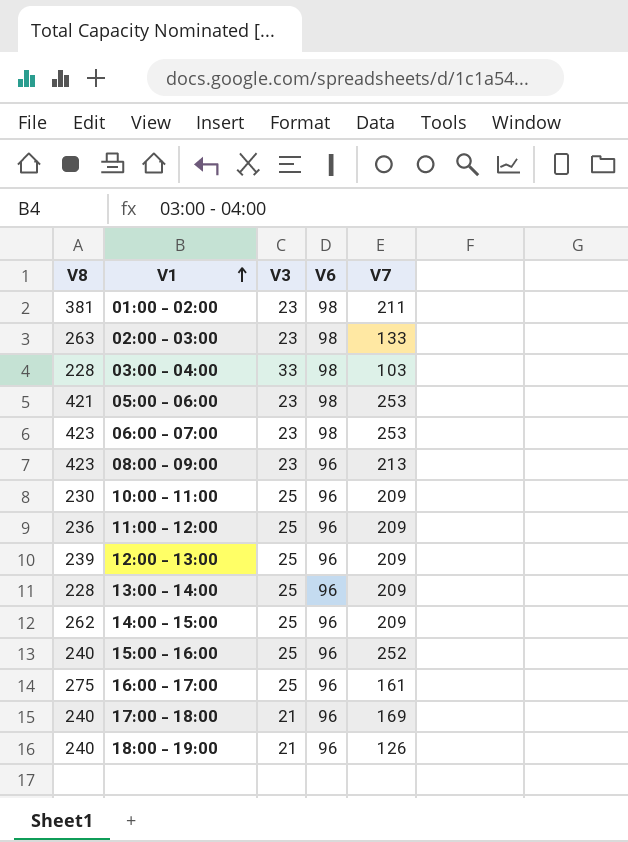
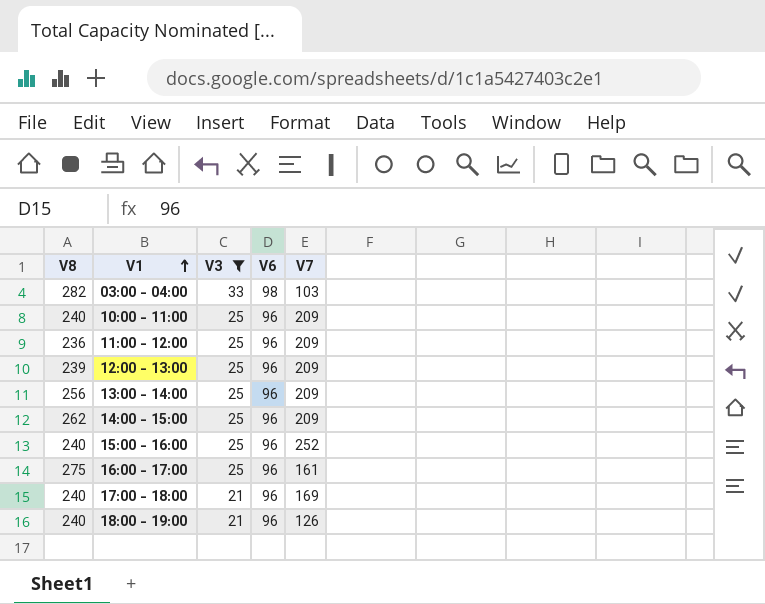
filter: none -> V3 != 23
03:00 - 04:00 | V8: 228 -> 282
10:00 - 11:00 | V8: 230 -> 240
13:00 - 14:00 | V8: 228 -> 256

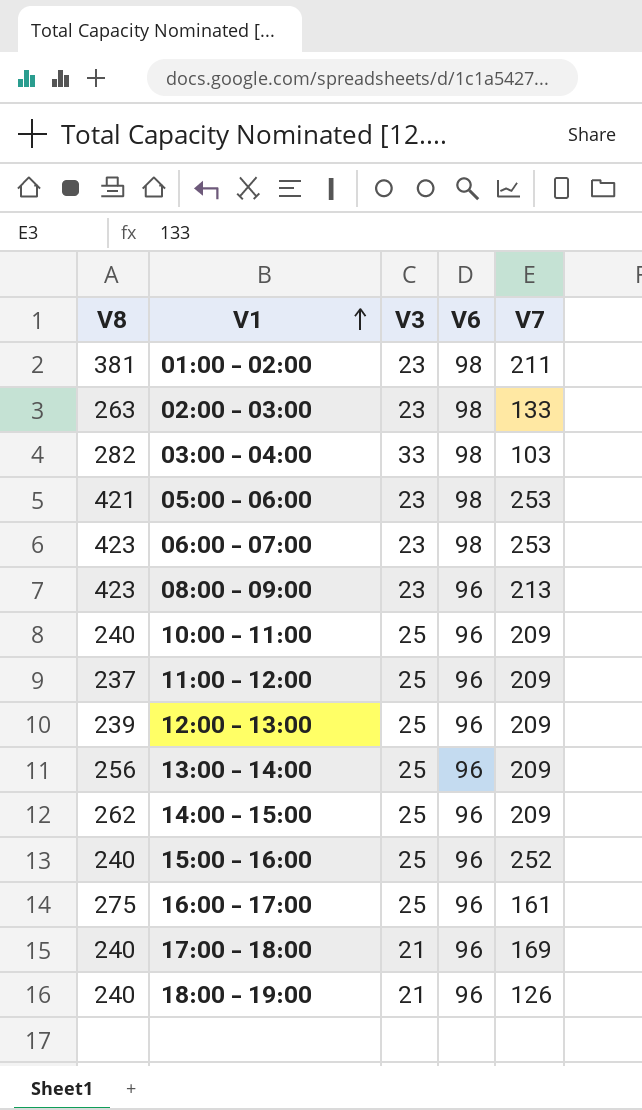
filter: V3 != 23 -> none
11:00 - 12:00 | V8: 236 -> 237

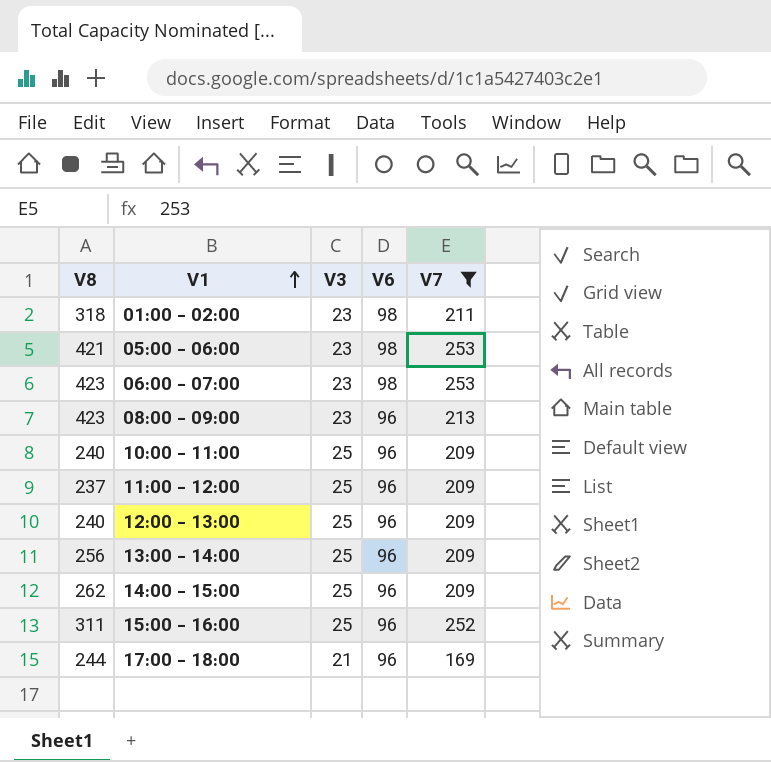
filter: none -> V7 >= 169
01:00 - 02:00 | V8: 381 -> 318
12:00 - 13:00 | V8: 239 -> 240
15:00 - 16:00 | V8: 240 -> 311
17:00 - 18:00 | V8: 240 -> 244

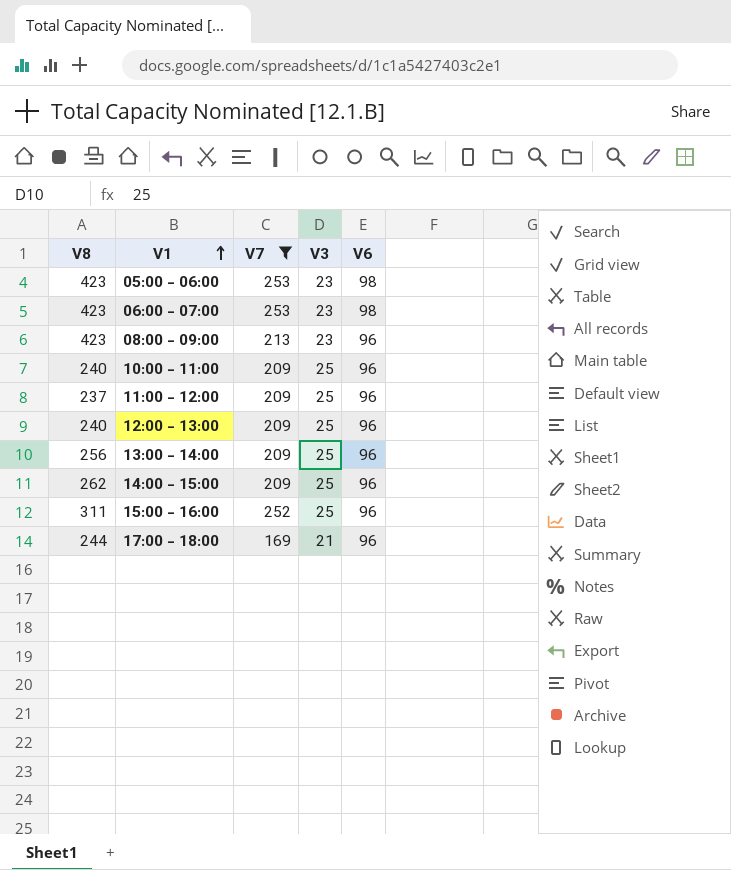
column V7 | position: 5 -> 3
row 01:00 - 02:00: 318 | 23 | 98 | 211 -> none
05:00 - 06:00 | V8: 421 -> 423

